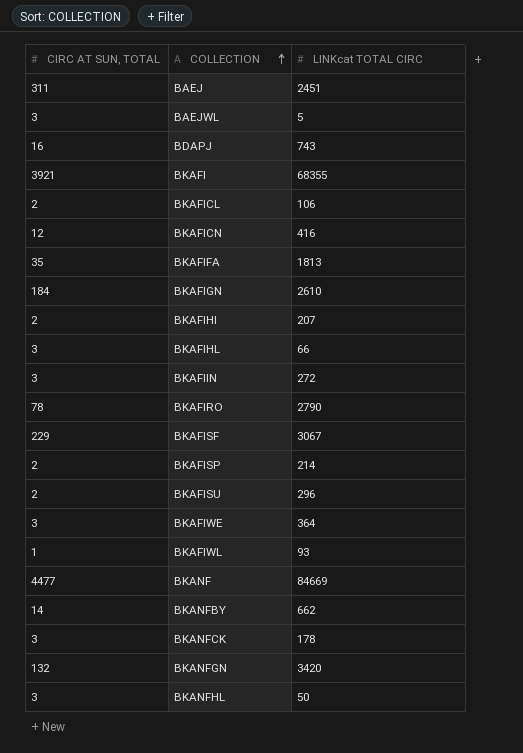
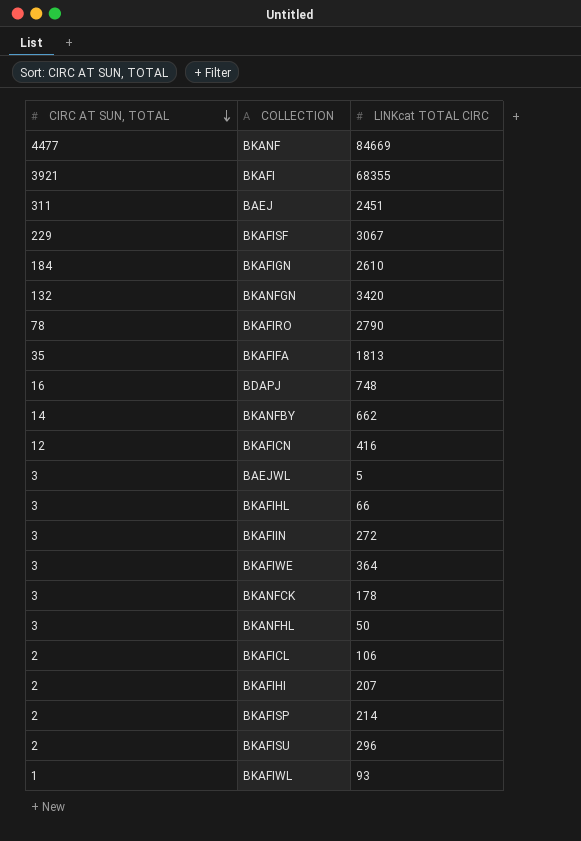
row order: COLLECTION ascending -> CIRC AT SUN, TOTAL descending
BDAPJ | LINKcat TOTAL CIRC: 743 -> 748

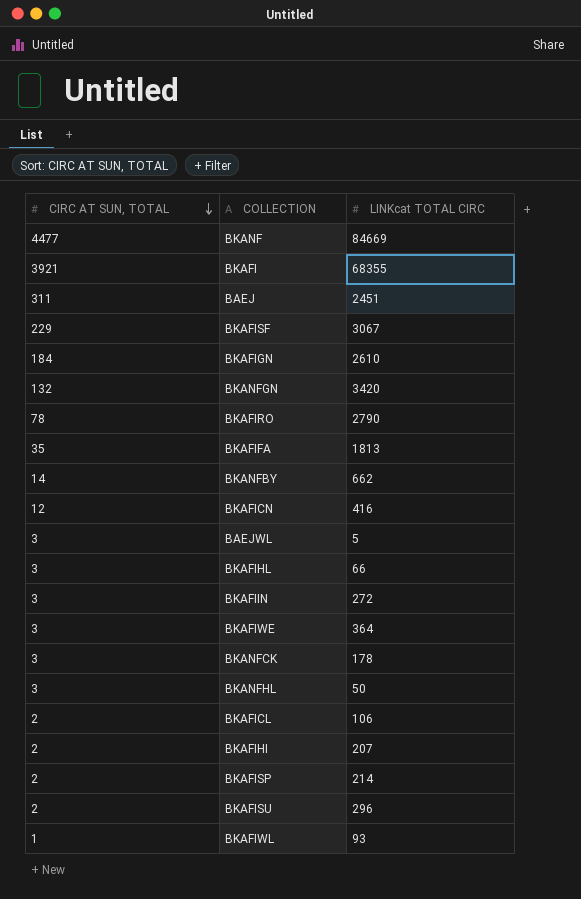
row BDAPJ: 16 | 748 -> none

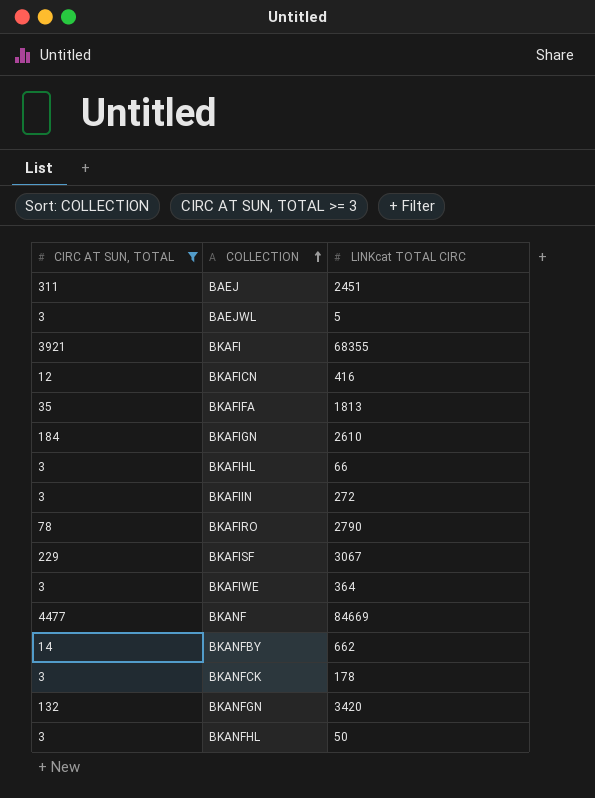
filter: none -> CIRC AT SUN, TOTAL >= 3
row order: CIRC AT SUN, TOTAL descending -> COLLECTION ascending

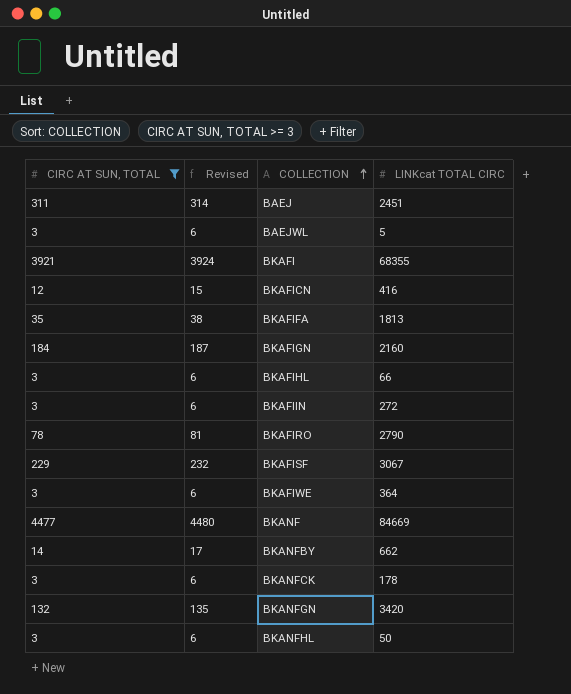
column Revised | formula: none -> [CIRC AT SUN, TOTAL] + 3
BKAFIGN | LINKcat TOTAL CIRC: 2610 -> 2160

